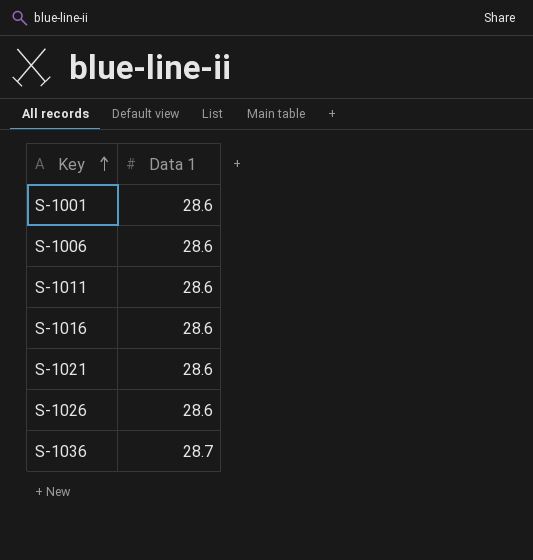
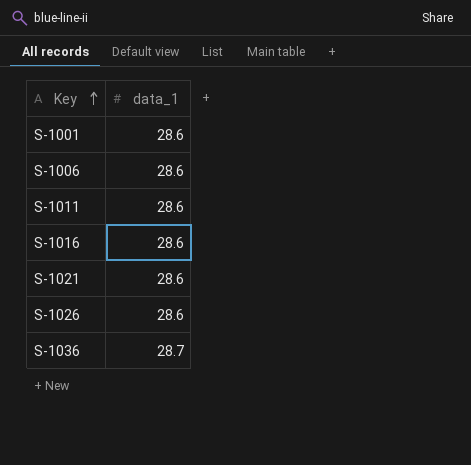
column name: Data 1 -> data_1

